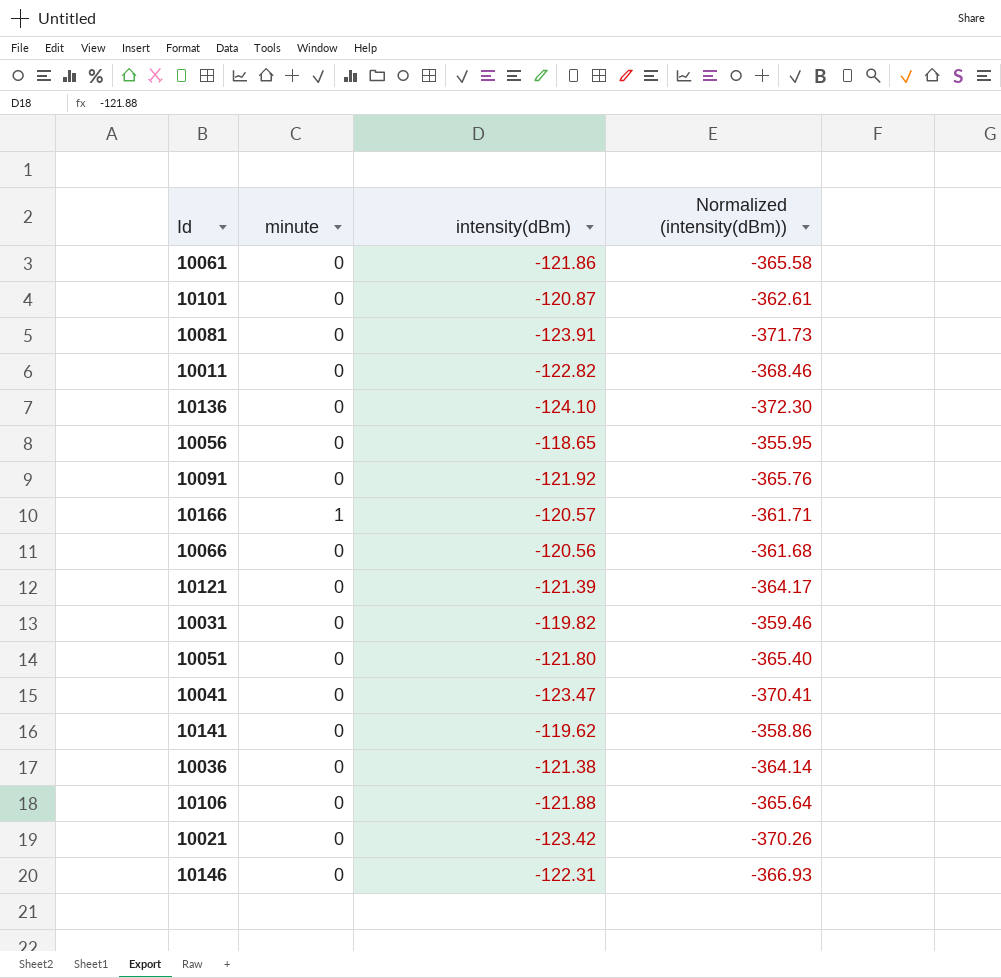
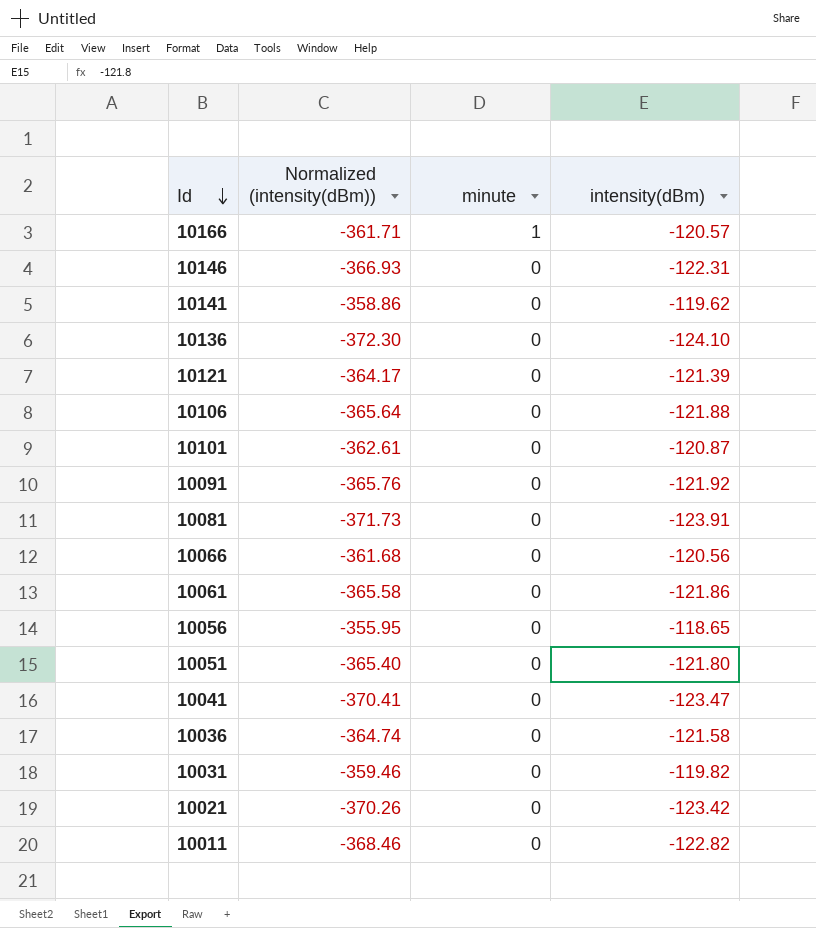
row order: none -> Id descending
column Normalized (intensity(dBm)) | position: 4 -> 2
10036 | Normalized (intensity(dBm)): -364.14 -> -364.74
10036 | intensity(dBm): -121.38 -> -121.58

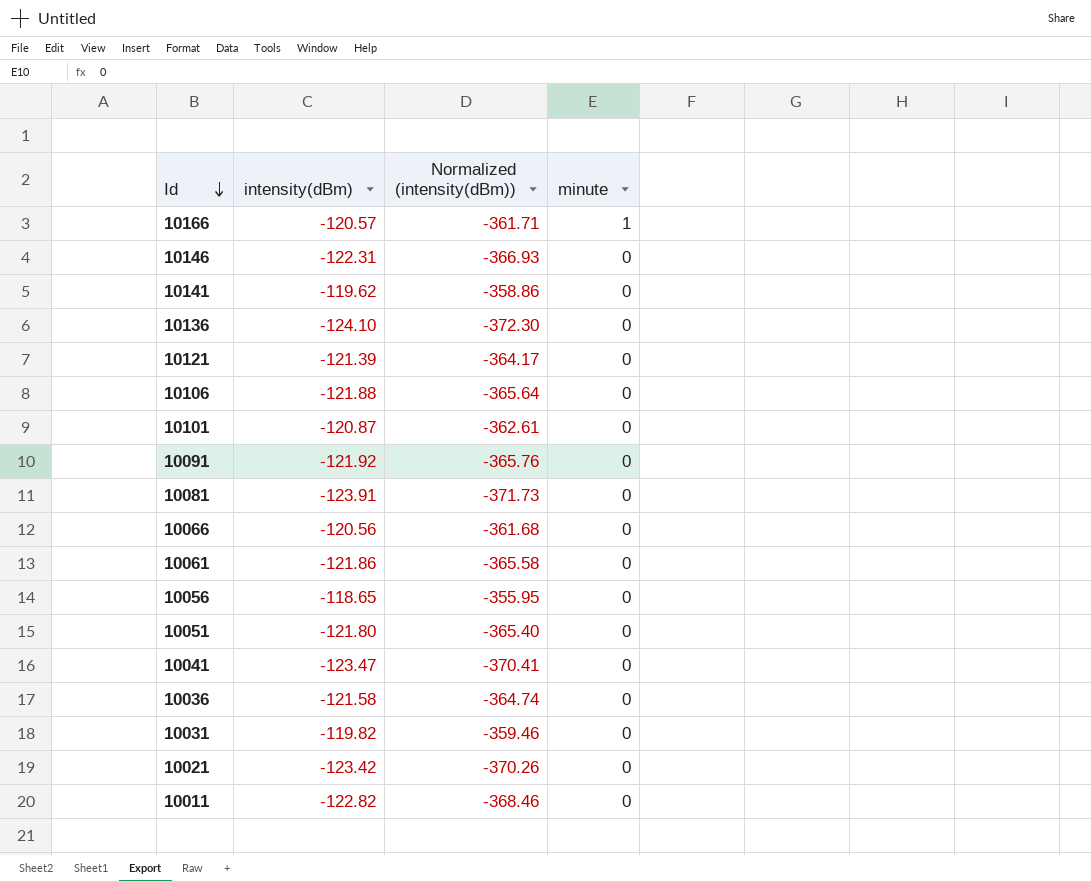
column intensity(dBm) | position: 4 -> 2

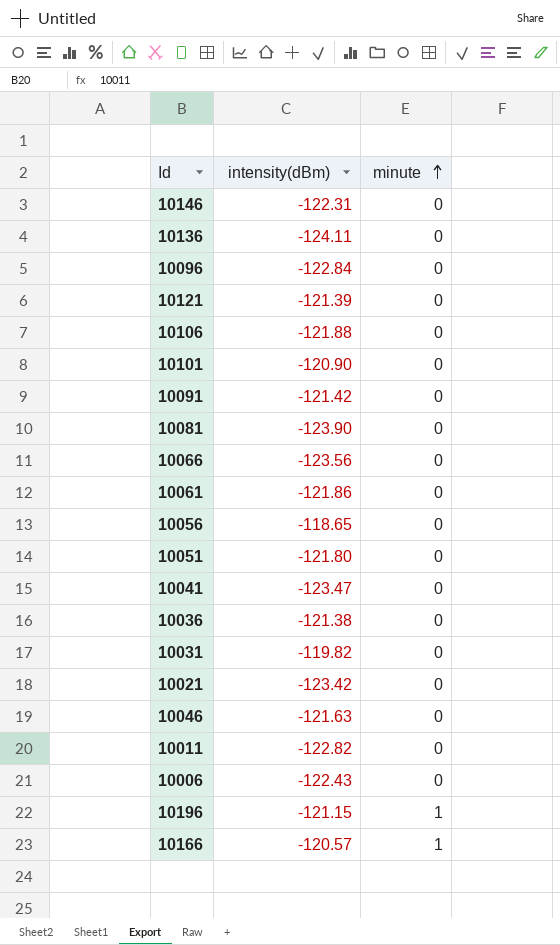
row order: Id descending -> minute ascending
column Normalized (intensity(dBm)) | formula: [intensity(dBm)] * 3 -> none
row 10141: -119.62 | -358.86 | 0 -> none
10136 | intensity(dBm): -124.10 -> -124.11
row 10096: none -> -122.84 | 0
10101 | intensity(dBm): -120.87 -> -120.90
10091 | intensity(dBm): -121.92 -> -121.42
10081 | intensity(dBm): -123.91 -> -123.90
10066 | intensity(dBm): -120.56 -> -123.56
10036 | intensity(dBm): -121.58 -> -121.38
row 10046: none -> -121.63 | 0
row 10006: none -> -122.43 | 0
row 10196: none -> -121.15 | 1

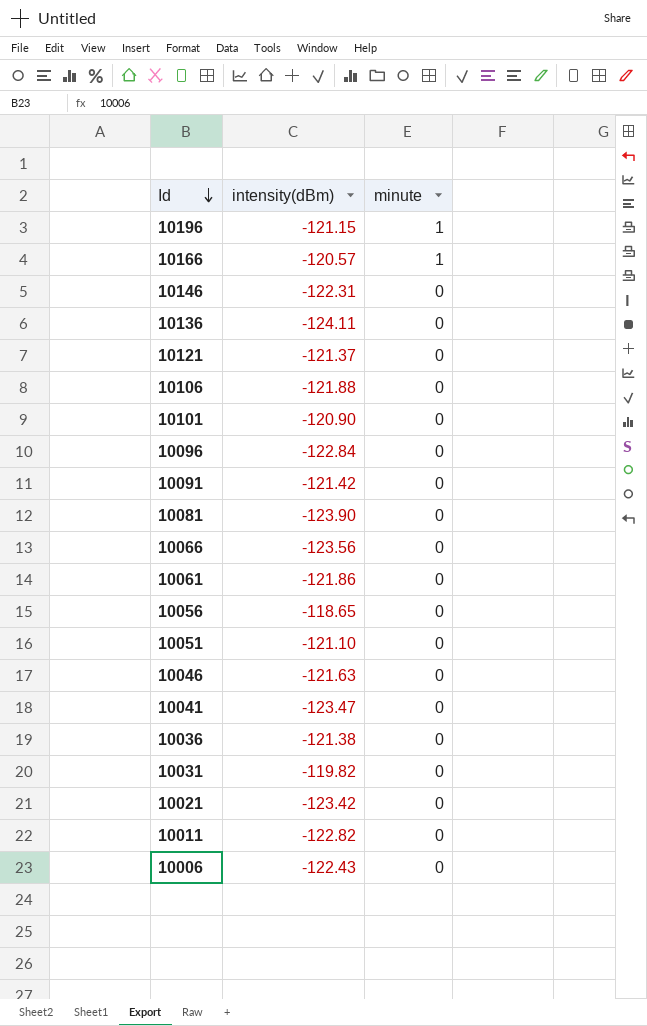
row order: minute ascending -> Id descending
10121 | intensity(dBm): -121.39 -> -121.37
10051 | intensity(dBm): -121.80 -> -121.10

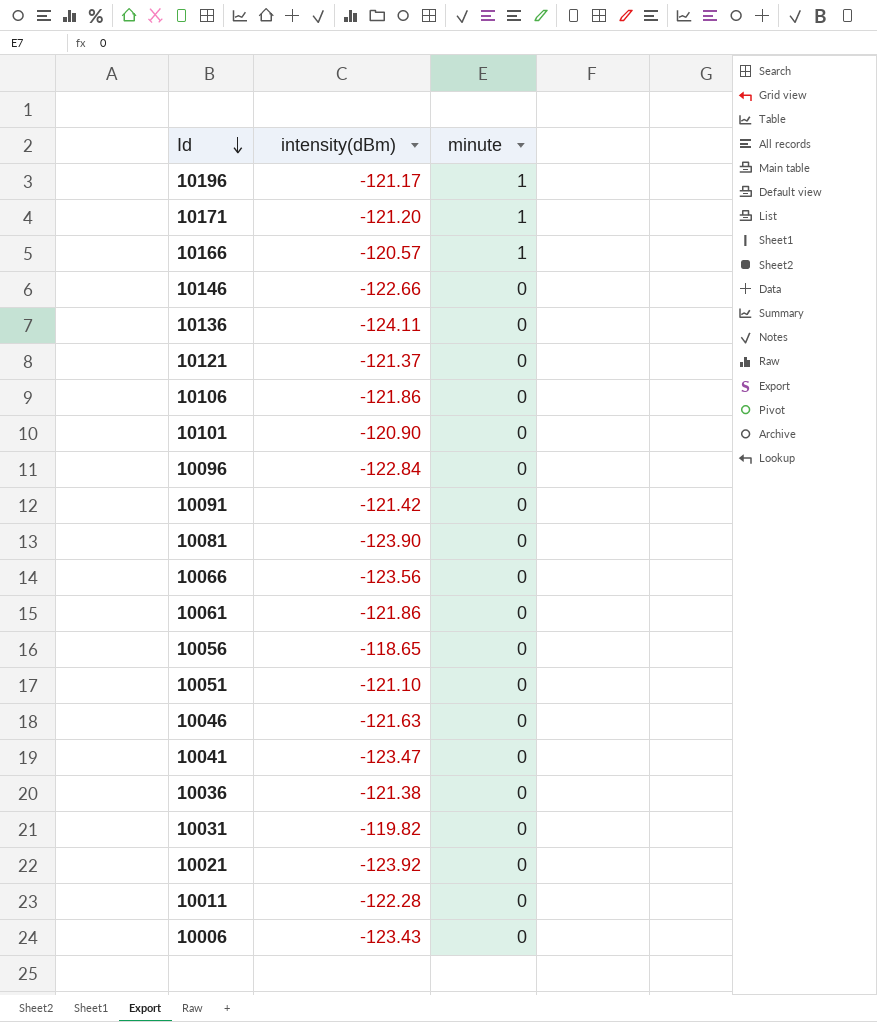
10196 | intensity(dBm): -121.15 -> -121.17
row 10171: none -> -121.20 | 1
10146 | intensity(dBm): -122.31 -> -122.66
10106 | intensity(dBm): -121.88 -> -121.86
10021 | intensity(dBm): -123.42 -> -123.92
10011 | intensity(dBm): -122.82 -> -122.28
10006 | intensity(dBm): -122.43 -> -123.43

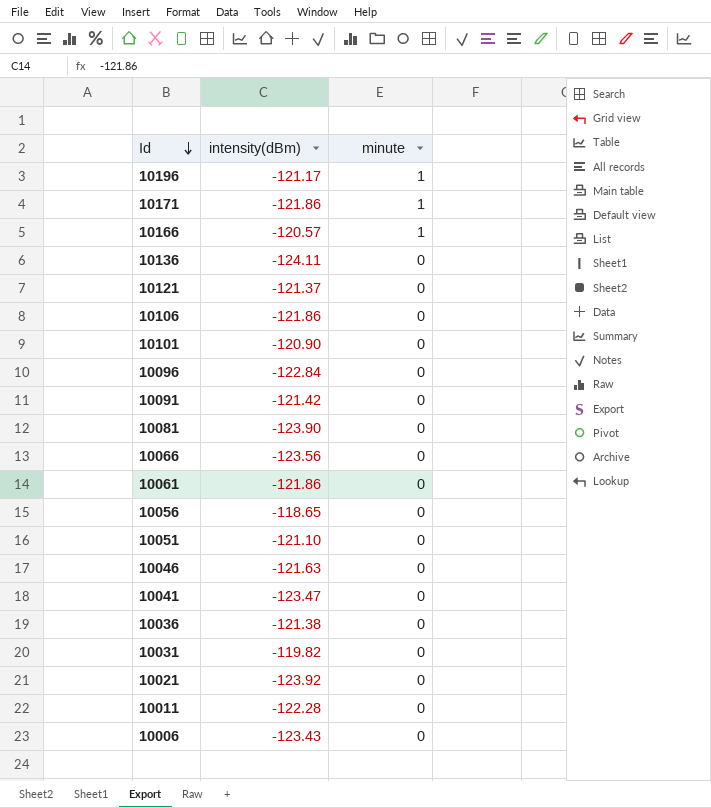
row 10146: -122.66 | 0 -> none
10171 | intensity(dBm): -121.20 -> -121.86

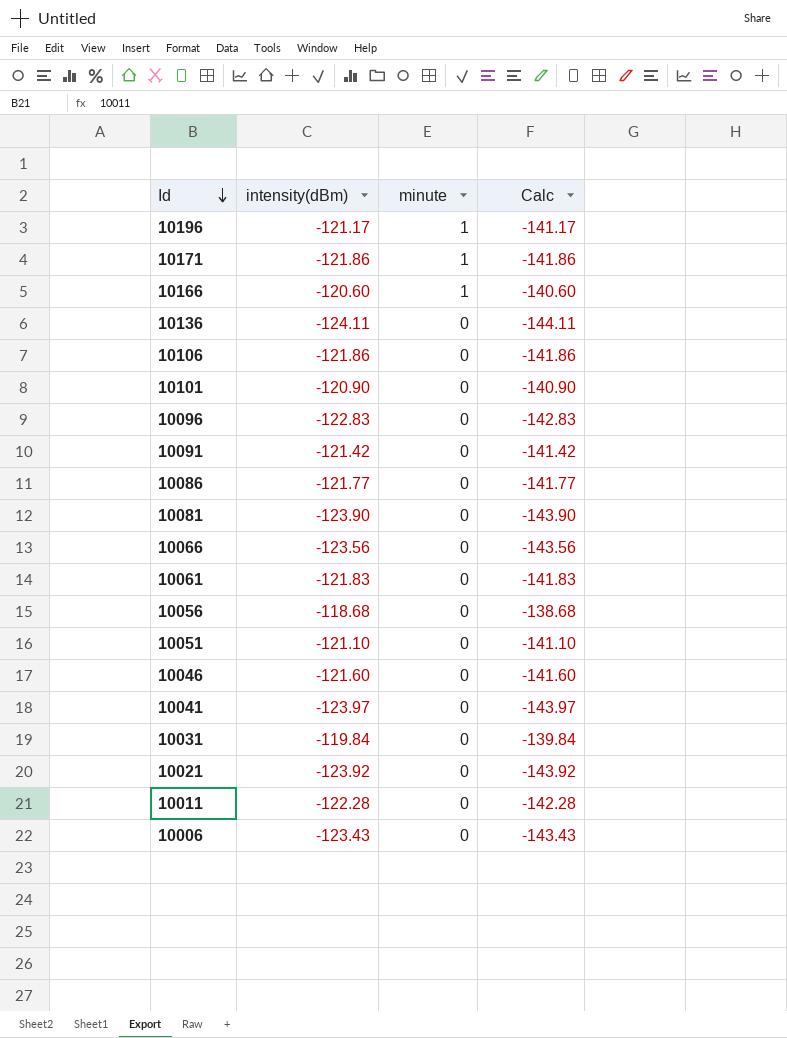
column Calc | formula: none -> [intensity(dBm)] - 20
row 10121: -121.37 | 0 -> none
row 10036: -121.38 | 0 -> none
10166 | intensity(dBm): -120.57 -> -120.60
10096 | intensity(dBm): -122.84 -> -122.83
row 10086: none -> -121.77 | 0 | -141.77
10061 | intensity(dBm): -121.86 -> -121.83
10056 | intensity(dBm): -118.65 -> -118.68
10046 | intensity(dBm): -121.63 -> -121.60
10041 | intensity(dBm): -123.47 -> -123.97
10031 | intensity(dBm): -119.82 -> -119.84

